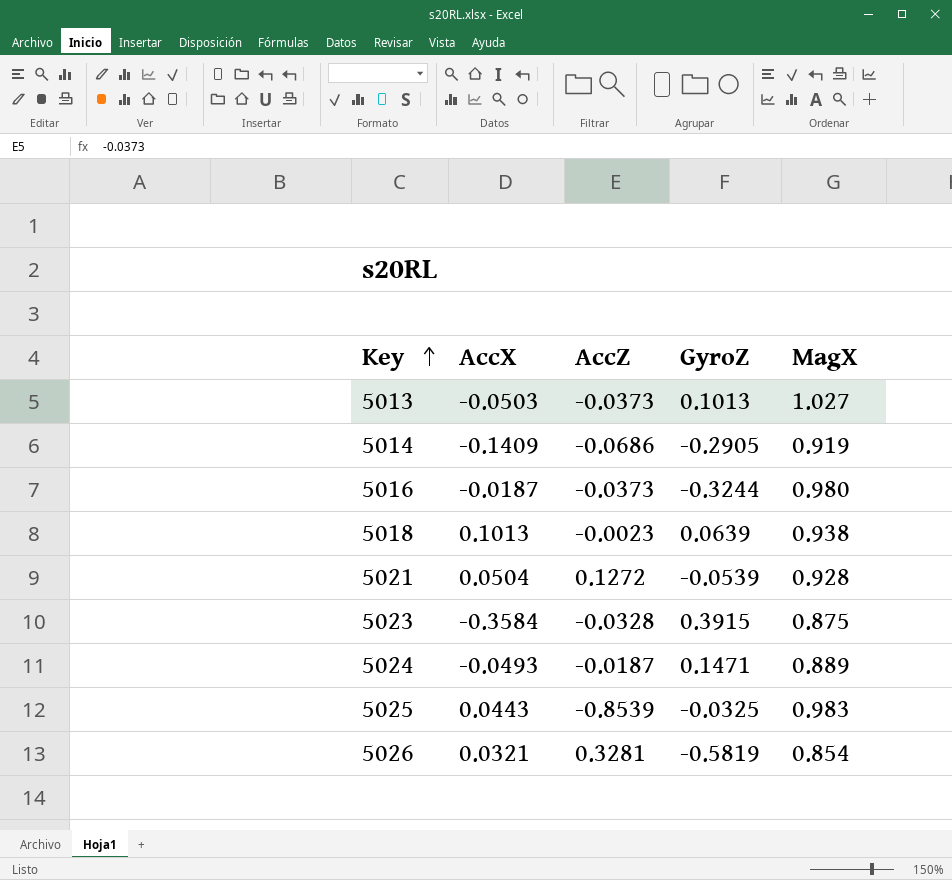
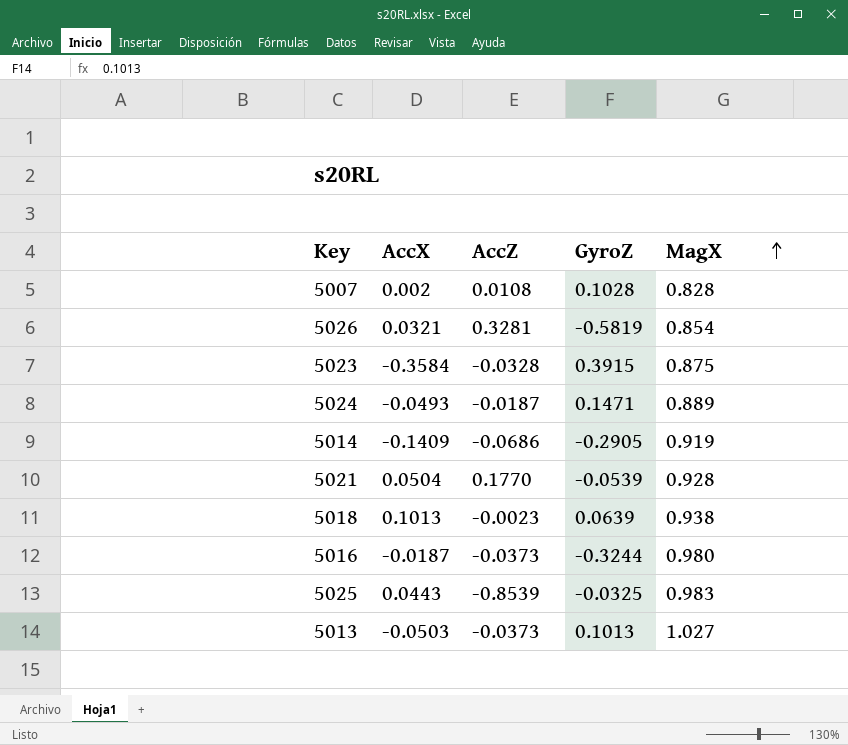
row order: Key ascending -> MagX ascending
row 5007: none -> 0.002 | 0.0108 | 0.1028 | 0.828
5021 | AccZ: 0.1272 -> 0.1770

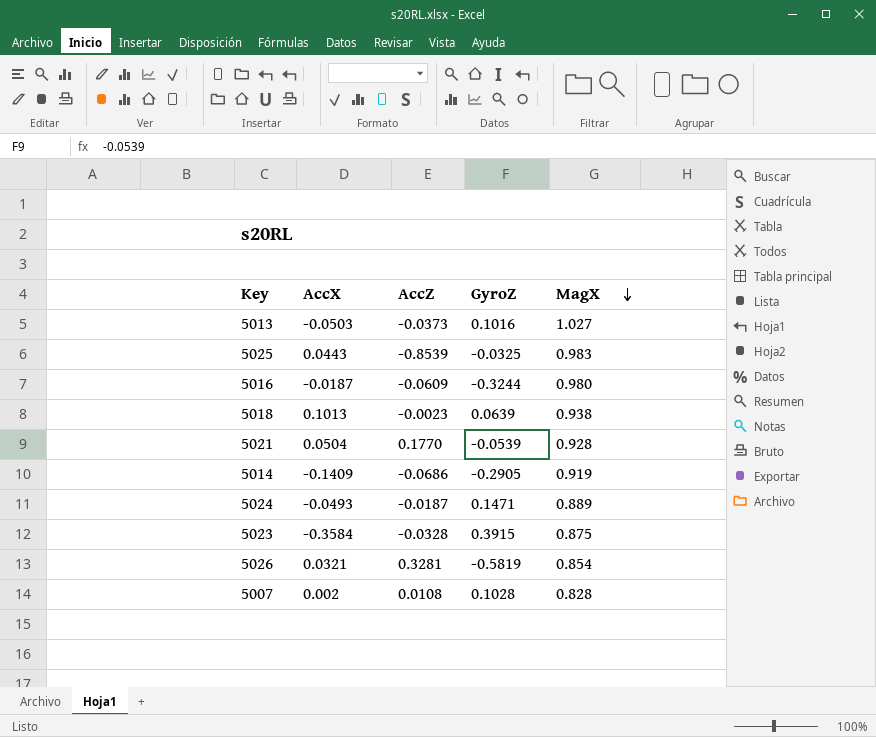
row order: MagX ascending -> MagX descending
5013 | GyroZ: 0.1013 -> 0.1016
5016 | AccZ: -0.0373 -> -0.0609

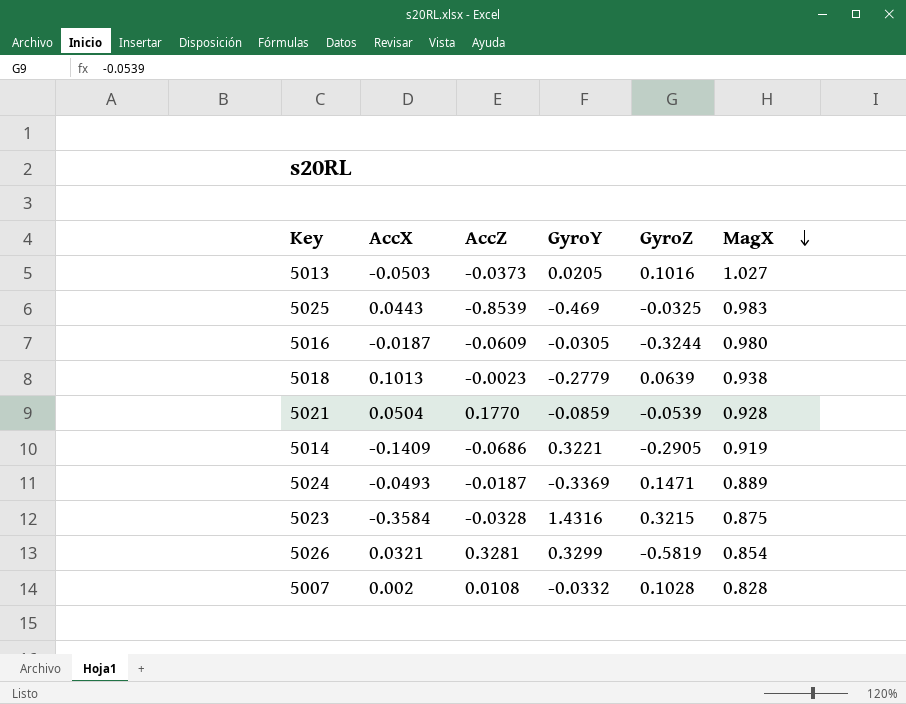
column GyroY | position: none -> 4
5023 | GyroZ: 0.3915 -> 0.3215

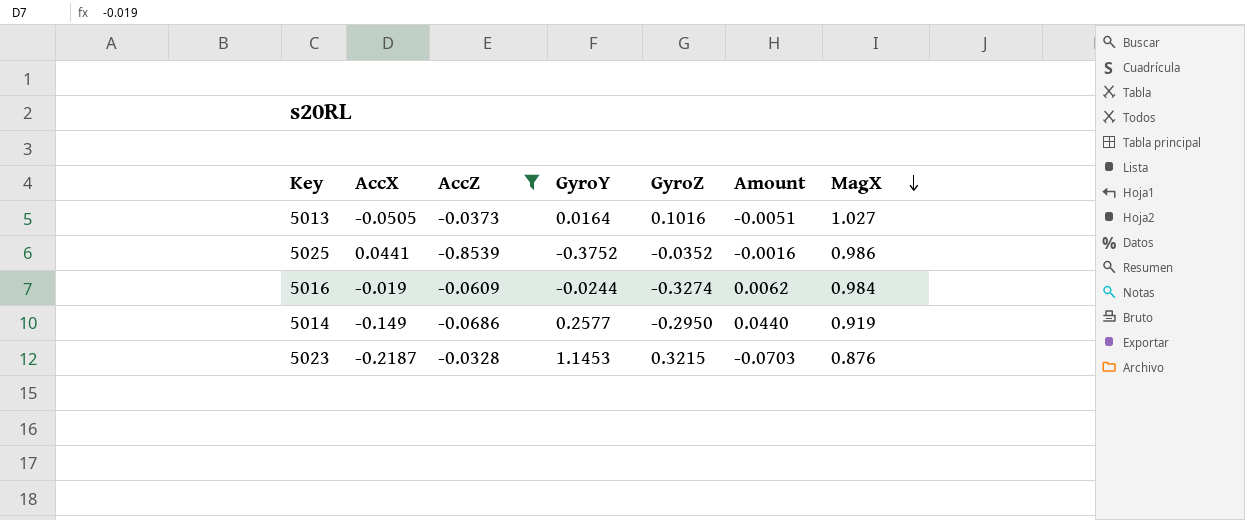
filter: none -> AccZ <= -0.0328
column Amount | formula: none -> [AccX] * [GyroZ]
5013 | AccX: -0.0503 -> -0.0505
5013 | GyroY: 0.0205 -> 0.0164
5025 | AccX: 0.0443 -> 0.0441
5025 | GyroY: -0.469 -> -0.3752
5025 | GyroZ: -0.0325 -> -0.0352
5025 | MagX: 0.983 -> 0.986
5016 | AccX: -0.0187 -> -0.019
5016 | GyroY: -0.0305 -> -0.0244
5016 | GyroZ: -0.3244 -> -0.3274
5016 | MagX: 0.980 -> 0.984
5014 | AccX: -0.1409 -> -0.149
5014 | GyroY: 0.3221 -> 0.2577
5014 | GyroZ: -0.2905 -> -0.2950
5023 | AccX: -0.3584 -> -0.2187
5023 | GyroY: 1.4316 -> 1.1453
5023 | MagX: 0.875 -> 0.876

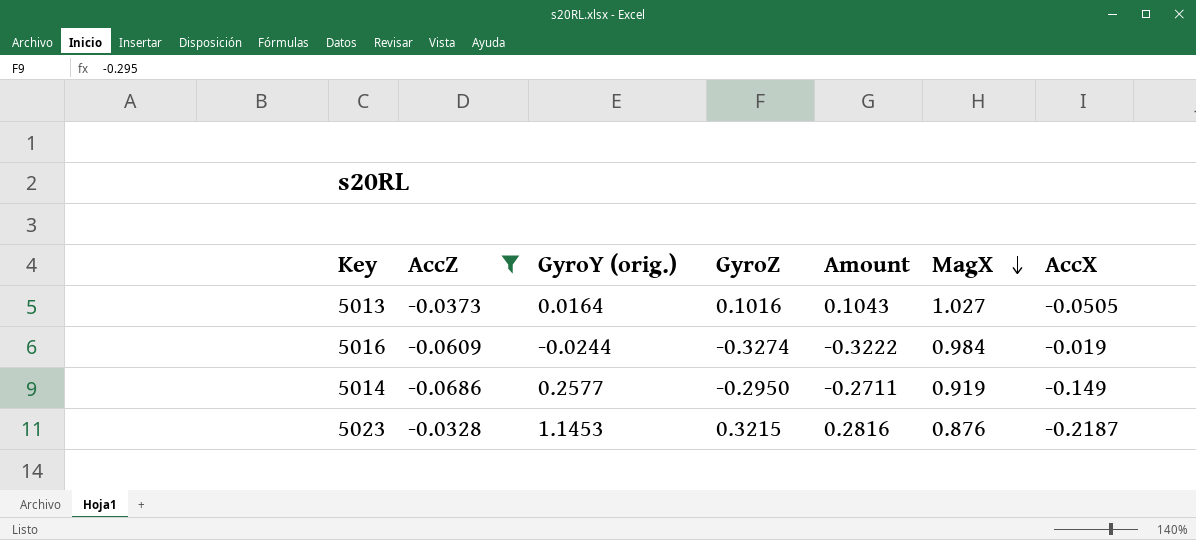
column name: GyroY -> GyroY (orig.)
column Amount | formula: [AccX] * [GyroZ] -> [GyroZ] * [MagX]
column AccX | position: 2 -> 7
row 5025: 0.0441 | -0.8539 | -0.3752 | -0.0352 | -0.0016 | 0.986 -> none

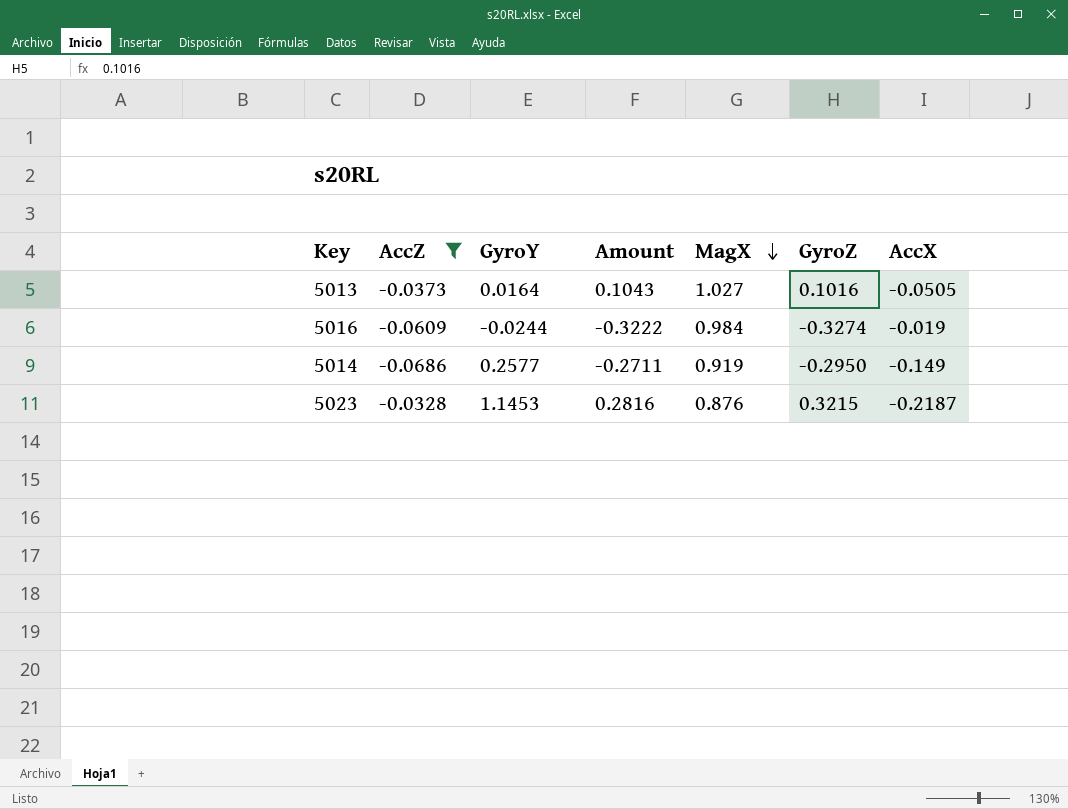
column name: GyroY (orig.) -> GyroY
column GyroZ | position: 4 -> 6

